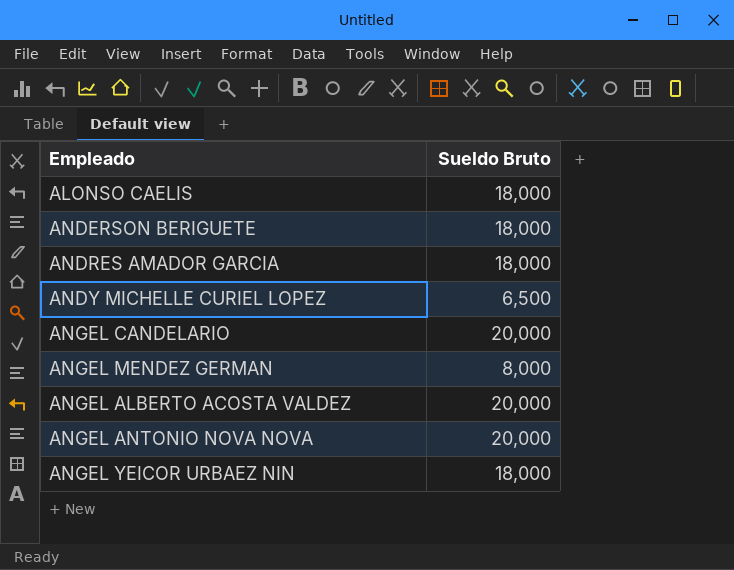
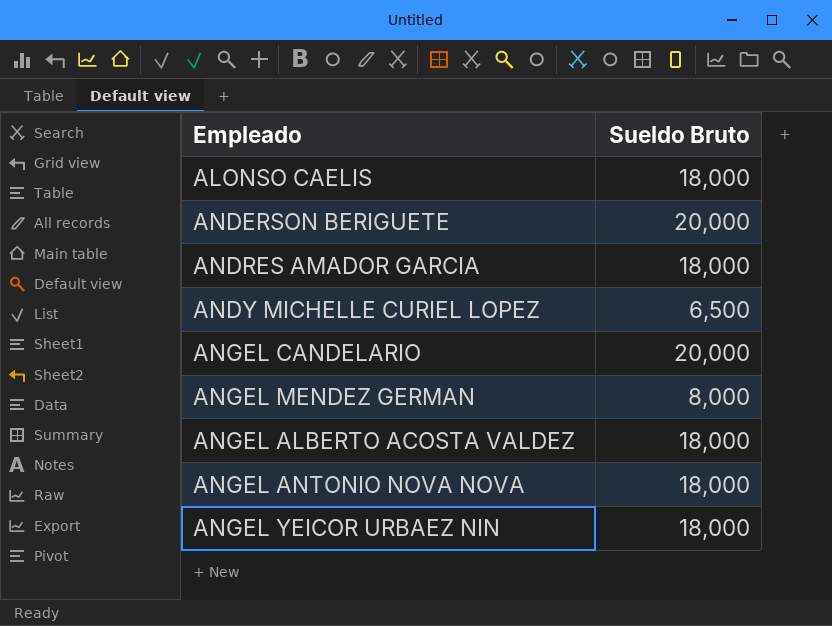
ANDERSON BERIGUETE | Sueldo Bruto: 18,000 -> 20,000
ANGEL ALBERTO ACOSTA VALDEZ | Sueldo Bruto: 20,000 -> 18,000
ANGEL ANTONIO NOVA NOVA | Sueldo Bruto: 20,000 -> 18,000

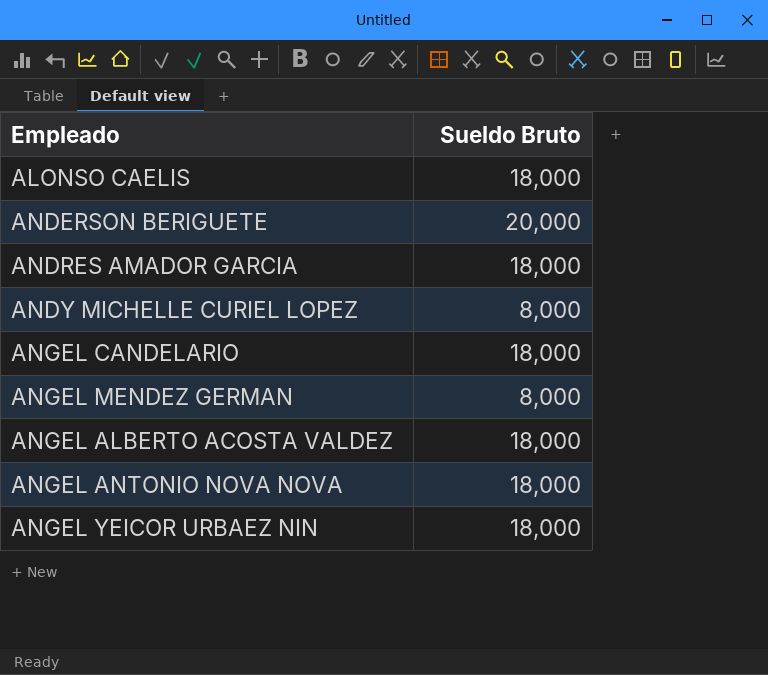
ANDY MICHELLE CURIEL LOPEZ | Sueldo Bruto: 6,500 -> 8,000
ANGEL CANDELARIO | Sueldo Bruto: 20,000 -> 18,000

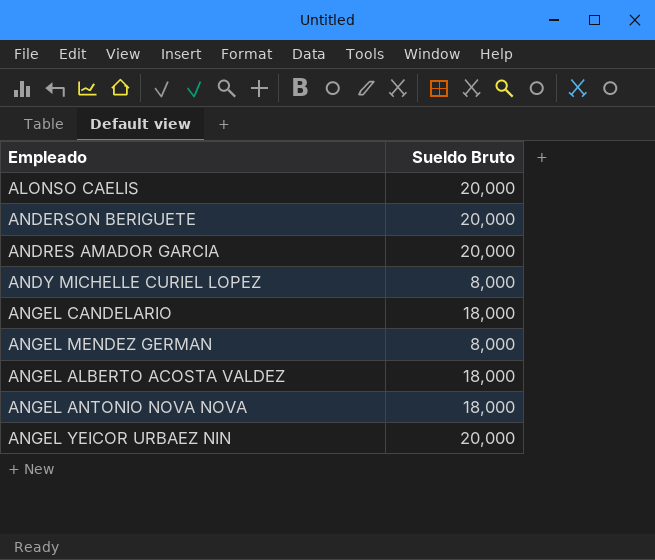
ALONSO CAELIS | Sueldo Bruto: 18,000 -> 20,000
ANDRES AMADOR GARCIA | Sueldo Bruto: 18,000 -> 20,000
ANGEL YEICOR URBAEZ NIN | Sueldo Bruto: 18,000 -> 20,000

